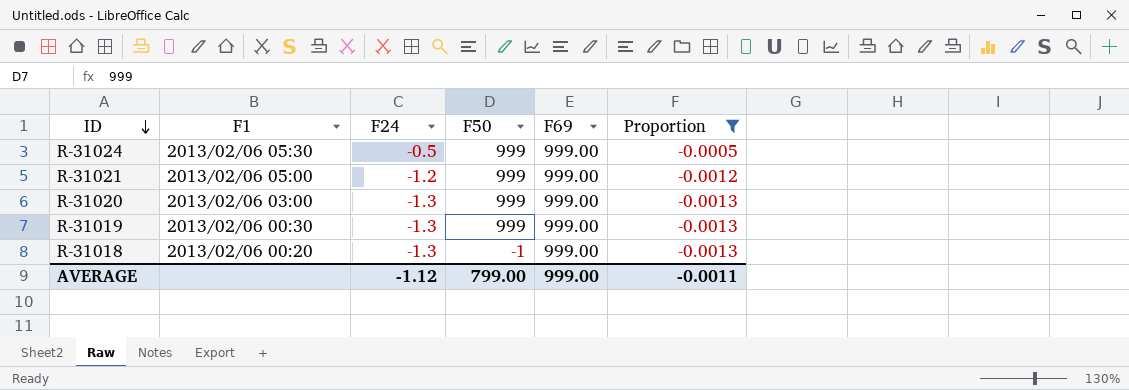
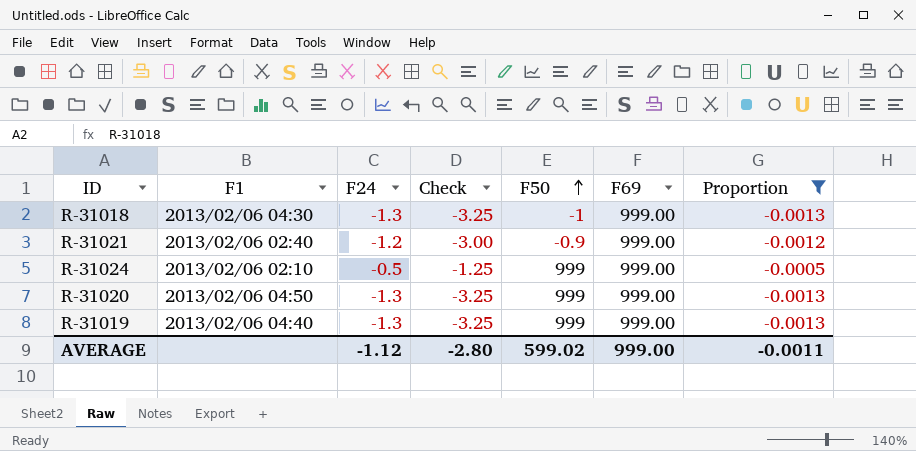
row order: ID descending -> F50 ascending
column Check | formula: none -> [F24] * 2.5
R-31018 | F1: 2013/02/06 00:20 -> 2013/02/06 04:30
R-31021 | F1: 2013/02/06 05:00 -> 2013/02/06 02:40
R-31021 | F50: 999 -> -0.9
R-31024 | F1: 2013/02/06 05:30 -> 2013/02/06 02:10
R-31020 | F1: 2013/02/06 03:00 -> 2013/02/06 04:50
R-31019 | F1: 2013/02/06 00:30 -> 2013/02/06 04:40
AVERAGE | F50: 799.00 -> 599.02

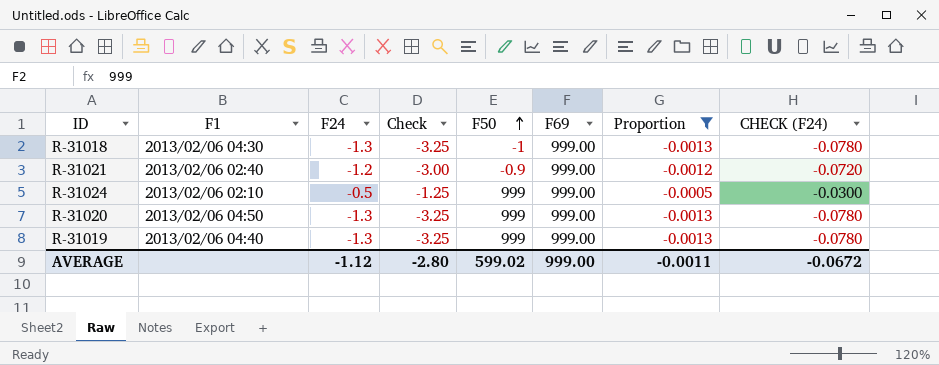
column CHECK (F24) | formula: none -> [F24] * 0.06

